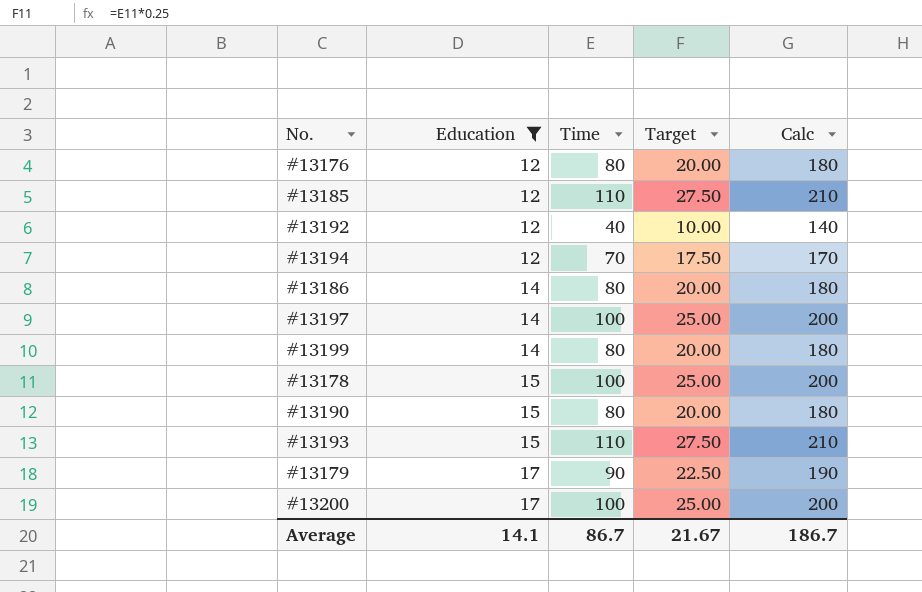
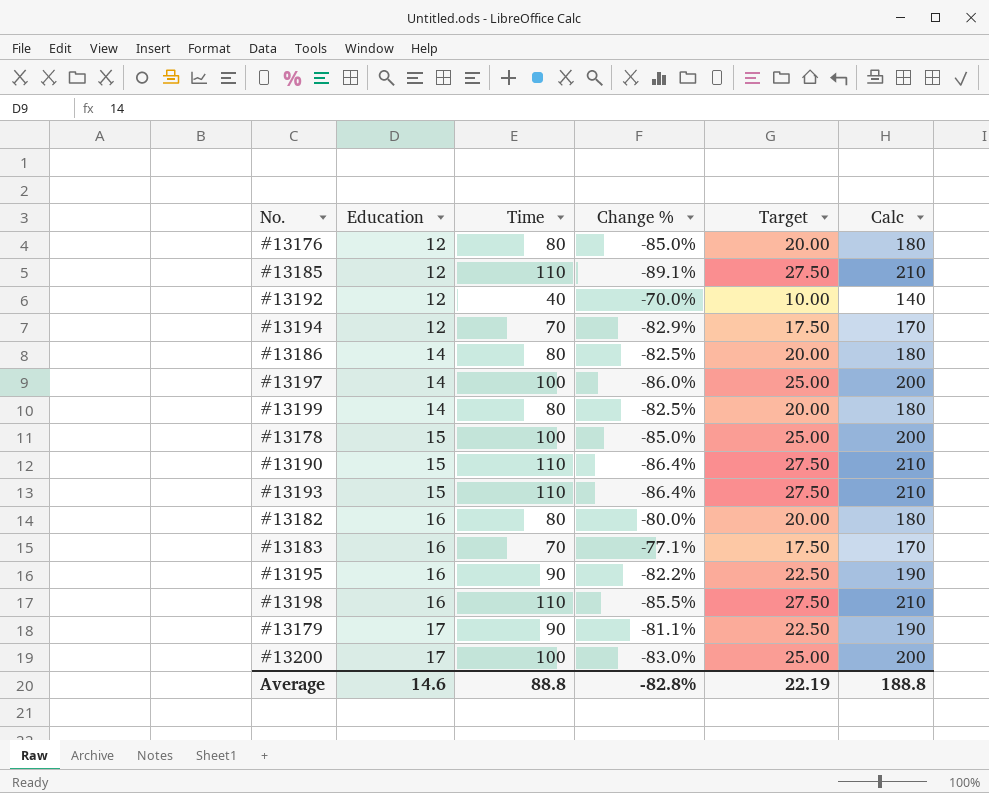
filter: Education != 16 -> none
column Change % | formula: none -> ([Education] - [Time]) / [Time]
#13190 | Time: 80 -> 110
#13190 | Target: 20.00 -> 27.50
#13190 | Calc: 180 -> 210
Average | Education: 14.1 -> 14.6
Average | Time: 86.7 -> 88.8
Average | Target: 21.67 -> 22.19
Average | Calc: 186.7 -> 188.8

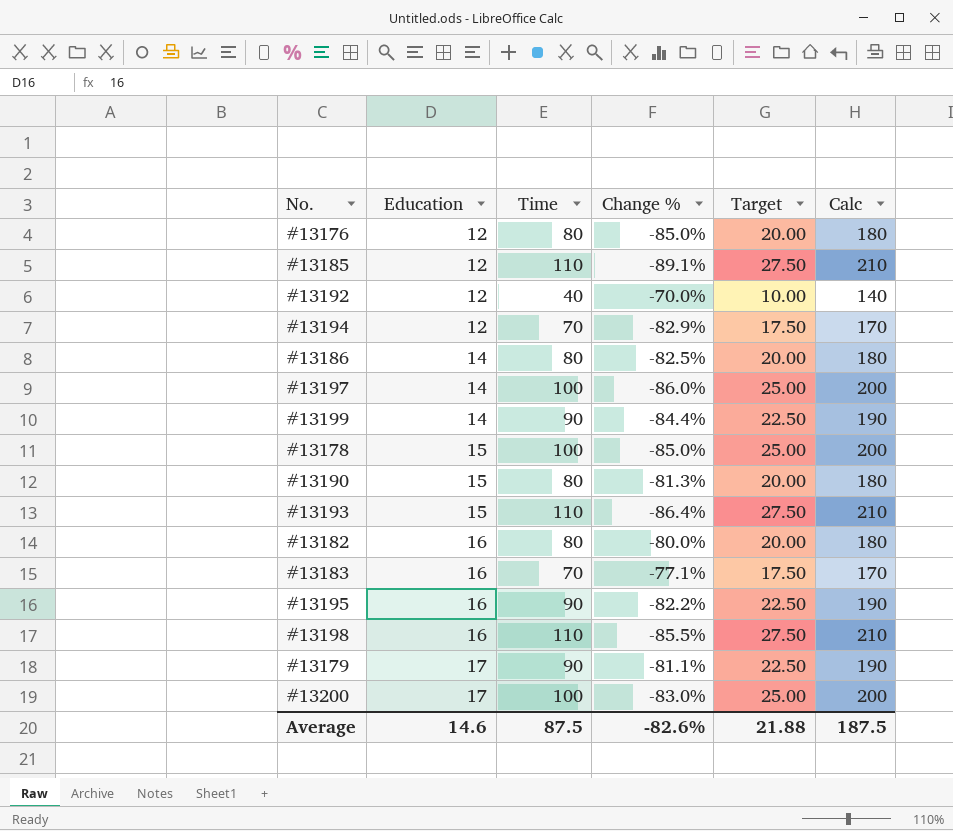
#13199 | Time: 80 -> 90
#13199 | Change %: -82.5% -> -84.4%
#13199 | Target: 20.00 -> 22.50
#13199 | Calc: 180 -> 190
#13190 | Time: 110 -> 80
#13190 | Change %: -86.4% -> -81.3%
#13190 | Target: 27.50 -> 20.00
#13190 | Calc: 210 -> 180
Average | Time: 88.8 -> 87.5
Average | Change %: -82.8% -> -82.6%
Average | Target: 22.19 -> 21.88
Average | Calc: 188.8 -> 187.5

